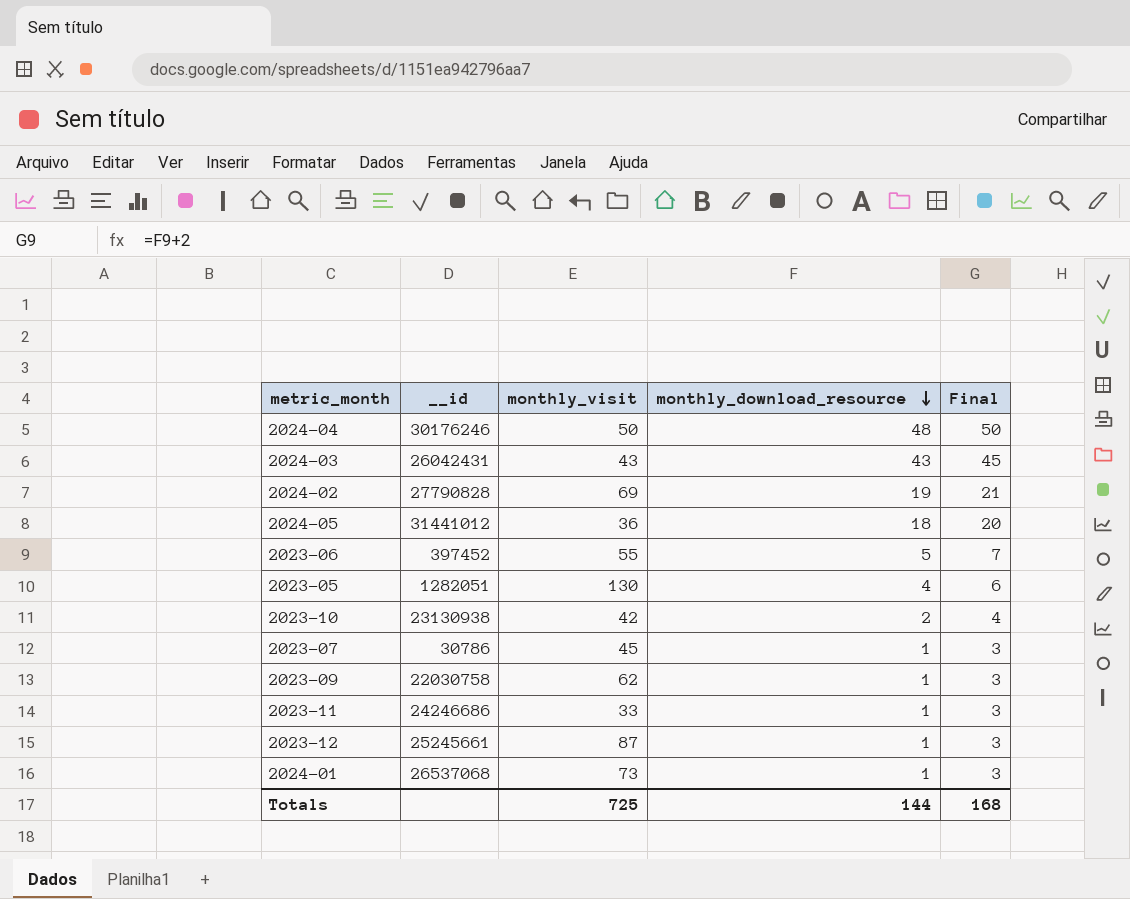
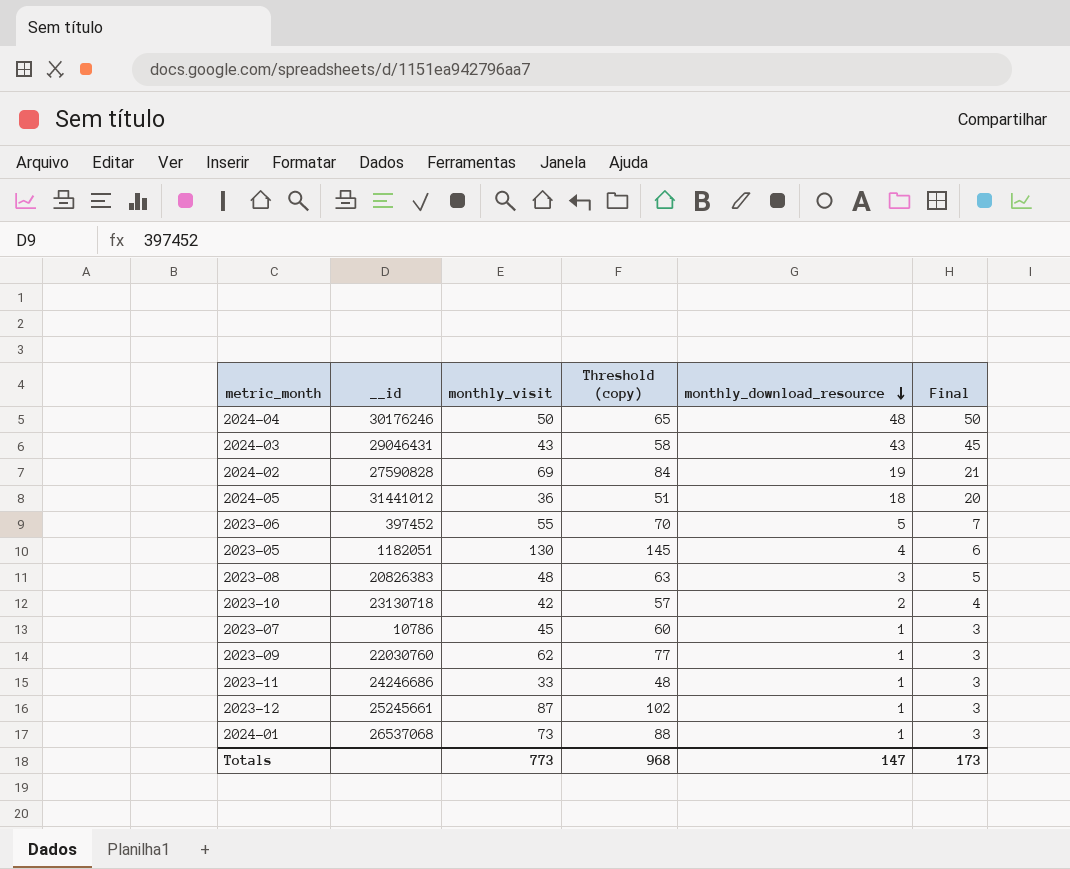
column Threshold (copy) | formula: none -> [monthly_visit] + 15
2024-03 | __id: 26042431 -> 29046431
2024-02 | __id: 27790828 -> 27590828
2023-05 | __id: 1282051 -> 1182051
row 2023-08: none -> 20826383 | 48 | 63 | 3 | 5
2023-10 | __id: 23130938 -> 23130718
2023-07 | __id: 30786 -> 10786
2023-09 | __id: 22030758 -> 22030760
Totals | monthly_visit: 725 -> 773
Totals | monthly_download_resource: 144 -> 147
Totals | Final: 168 -> 173

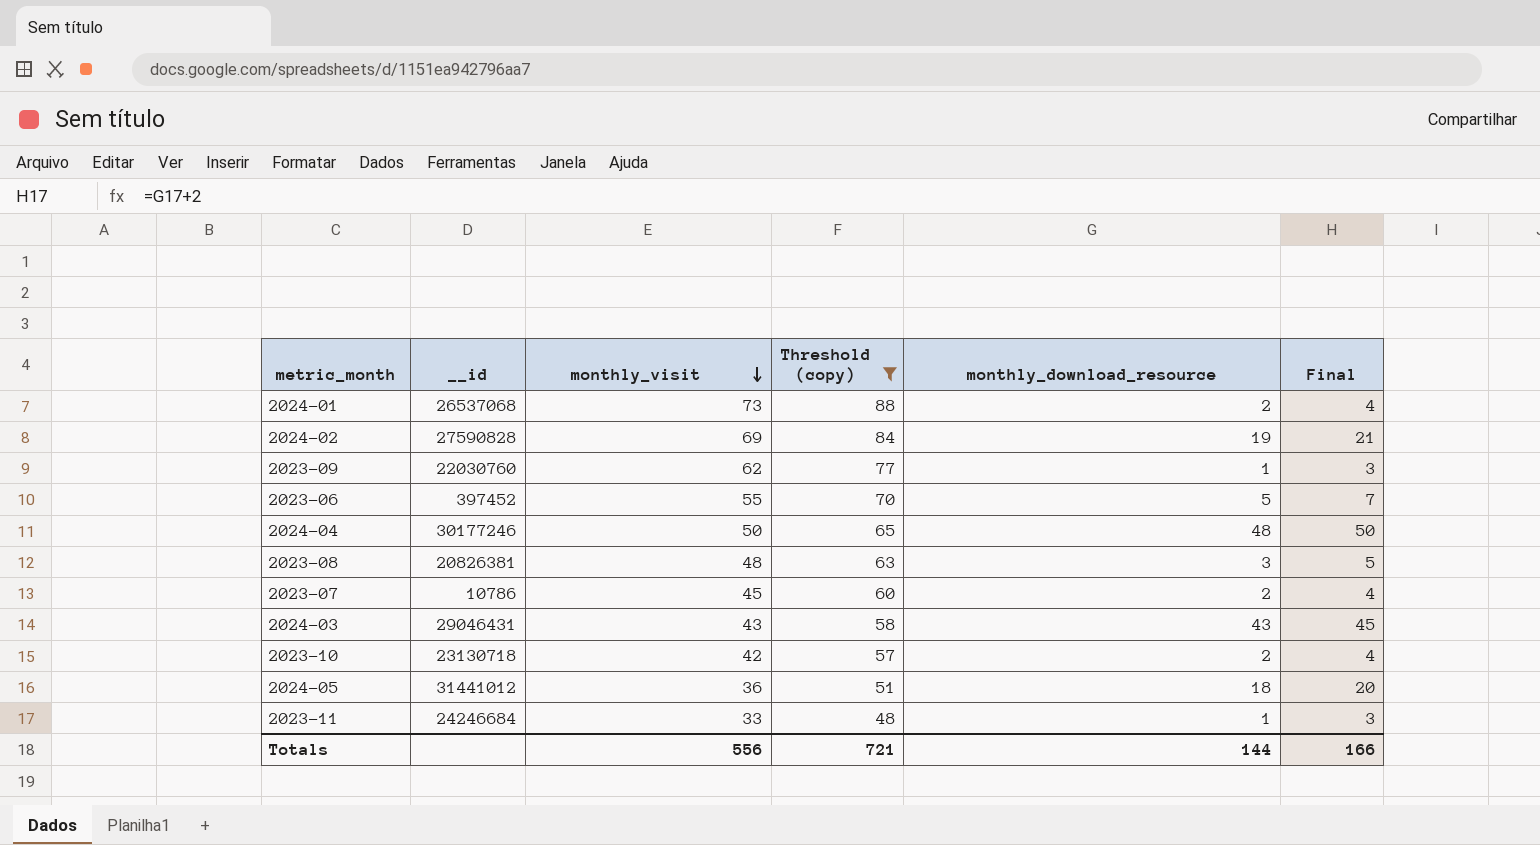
filter: none -> Threshold (copy) <= 88
row order: monthly_download_resource descending -> monthly_visit descending
2024-01 | monthly_download_resource: 1 -> 2
2024-01 | Final: 3 -> 4
2024-04 | __id: 30176246 -> 30177246
2023-08 | __id: 20826383 -> 20826381
2023-07 | monthly_download_resource: 1 -> 2
2023-07 | Final: 3 -> 4
2023-11 | __id: 24246686 -> 24246684
Totals | monthly_visit: 773 -> 556
Totals | Threshold (copy): 968 -> 721
Totals | monthly_download_resource: 147 -> 144
Totals | Final: 173 -> 166

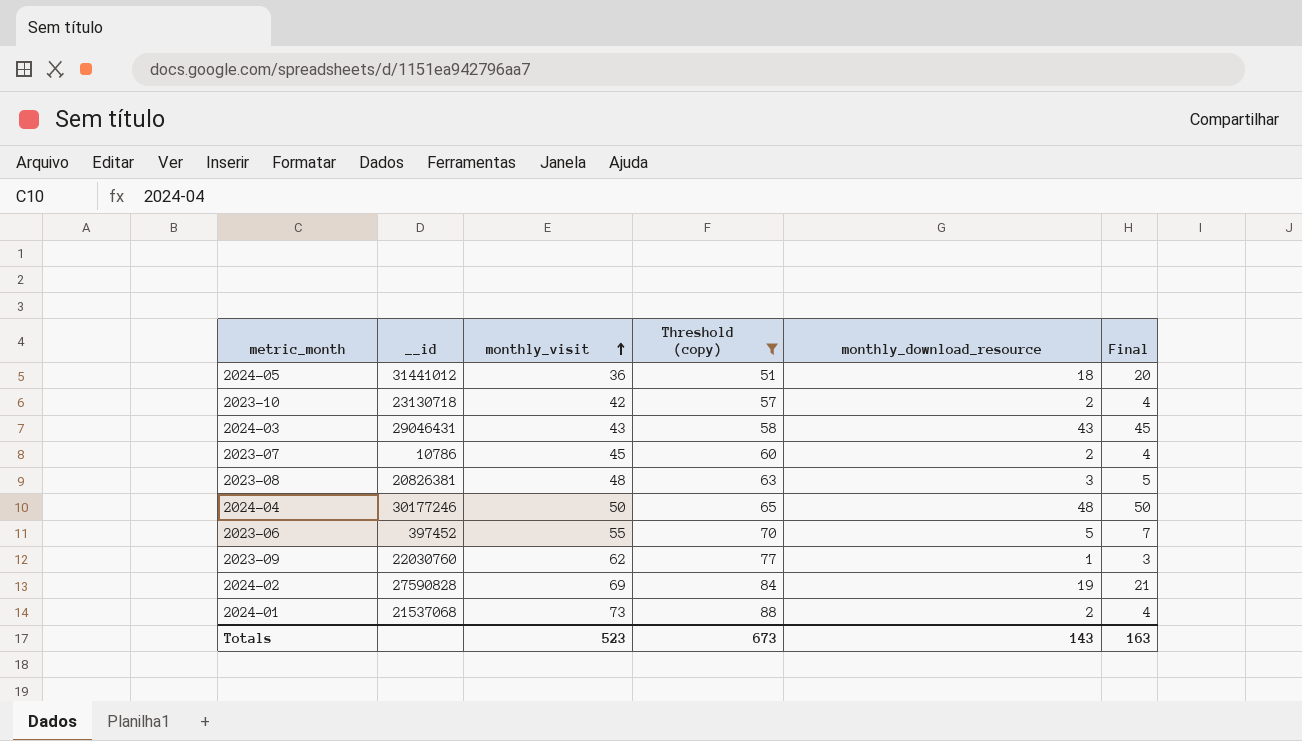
row order: monthly_visit descending -> monthly_visit ascending
row 2023-11: 24246684 | 33 | 48 | 1 | 3 -> none
2024-01 | __id: 26537068 -> 21537068
Totals | monthly_visit: 556 -> 523
Totals | Threshold (copy): 721 -> 673
Totals | monthly_download_resource: 144 -> 143
Totals | Final: 166 -> 163

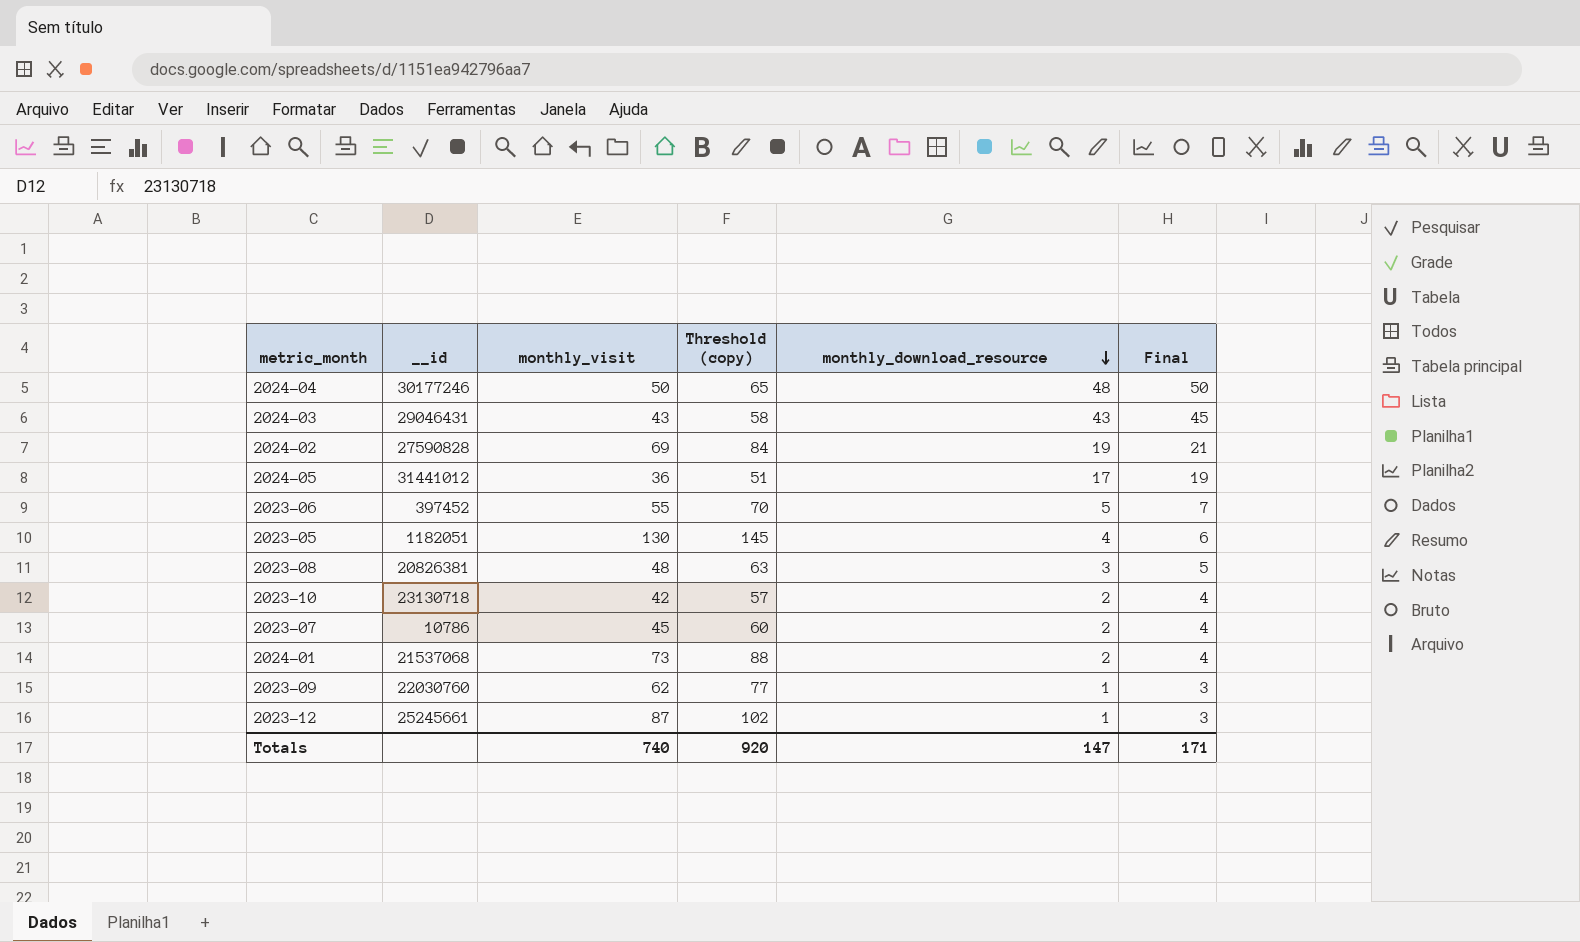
filter: Threshold (copy) <= 88 -> none
row order: monthly_visit ascending -> monthly_download_resource descending
2024-05 | monthly_download_resource: 18 -> 17
2024-05 | Final: 20 -> 19
Totals | monthly_visit: 523 -> 740
Totals | Threshold (copy): 673 -> 920
Totals | monthly_download_resource: 143 -> 147
Totals | Final: 163 -> 171

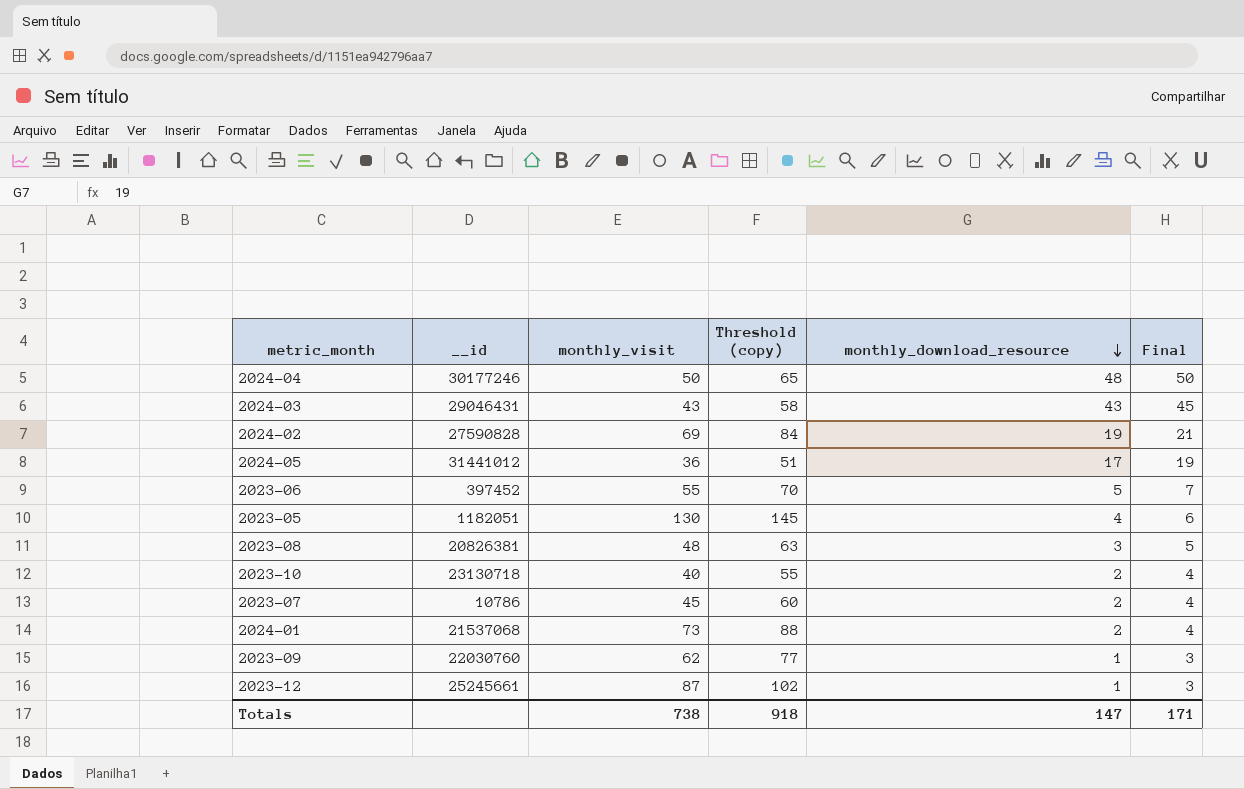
2023-10 | monthly_visit: 42 -> 40
2023-10 | Threshold (copy): 57 -> 55
Totals | monthly_visit: 740 -> 738
Totals | Threshold (copy): 920 -> 918

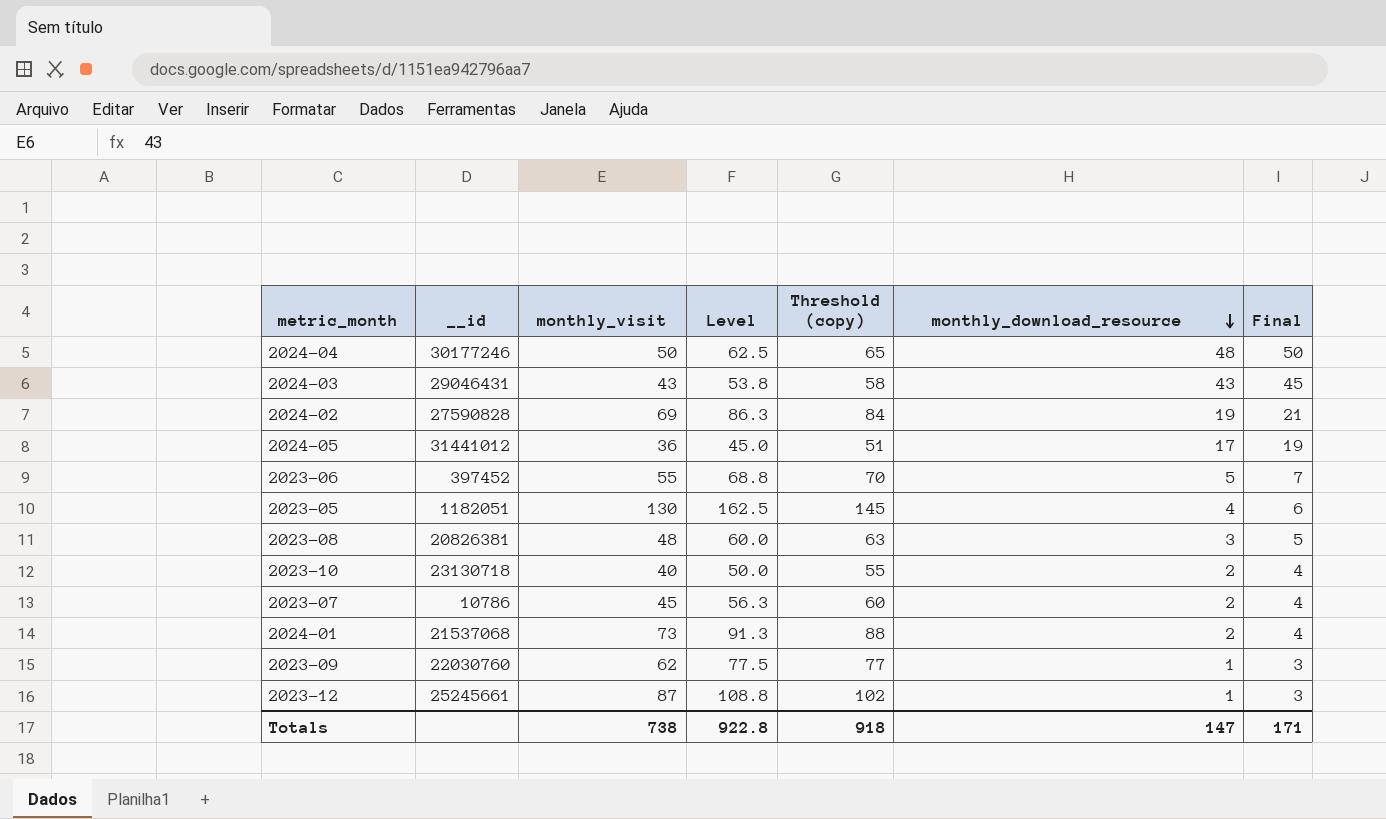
column Level | formula: none -> [monthly_visit] * 1.25

